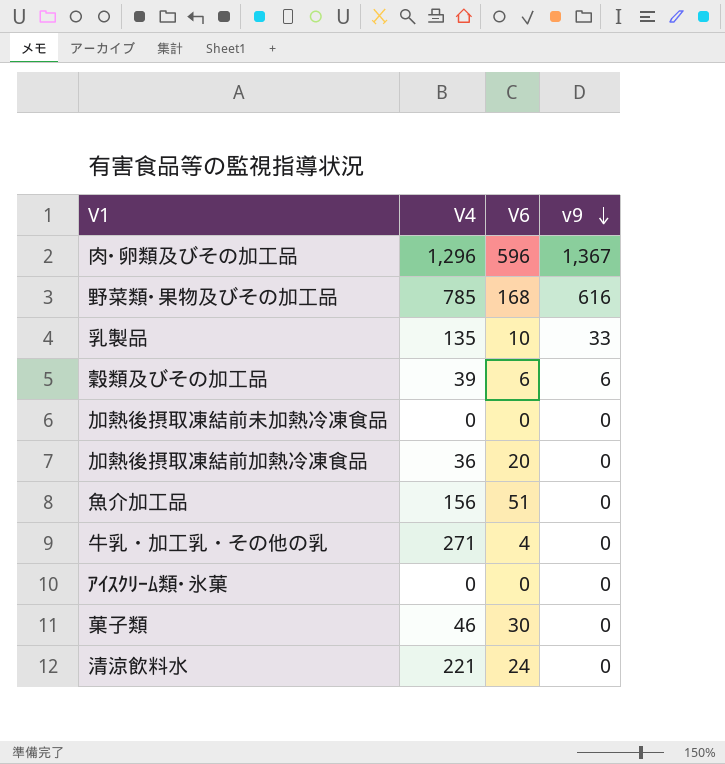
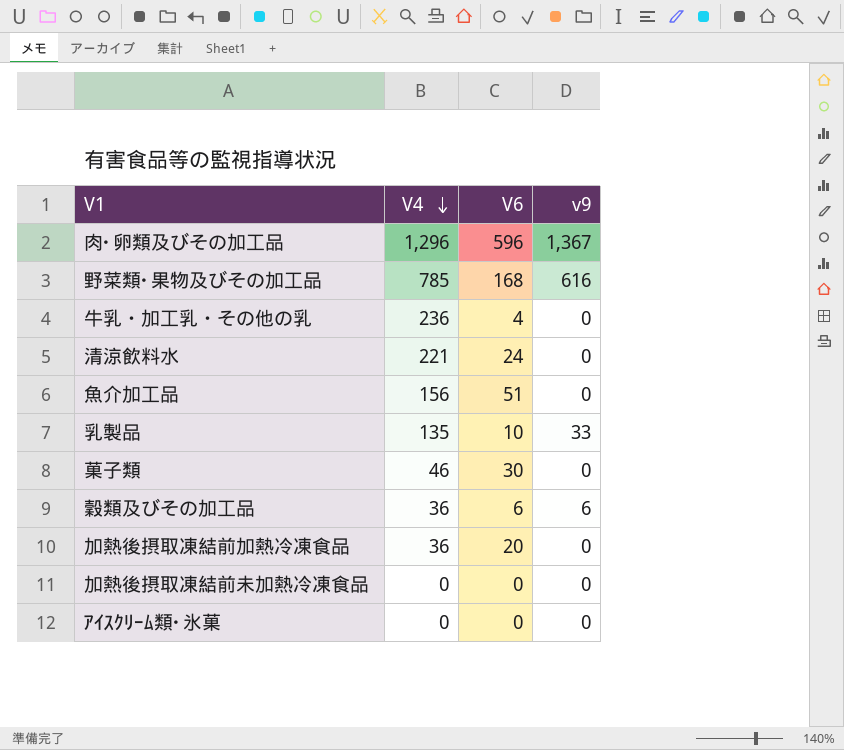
row order: v9 descending -> V4 descending
牛乳・加工乳・その他の乳 | V4: 271 -> 236
穀類及びその加工品 | V4: 39 -> 36

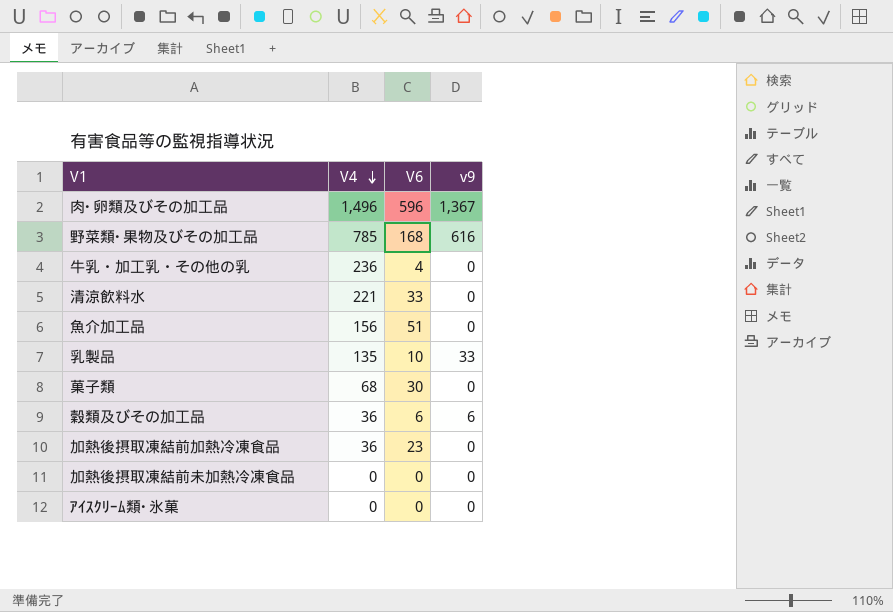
肉･卵類及びその加工品 | V4: 1,296 -> 1,496
清涼飲料水 | V6: 24 -> 33
菓子類 | V4: 46 -> 68
加熱後摂取凍結前加熱冷凍食品 | V6: 20 -> 23

